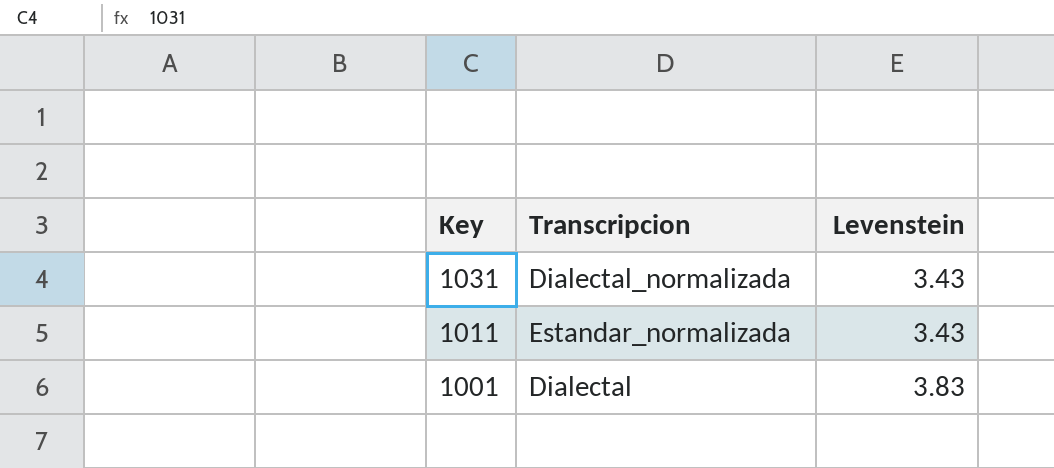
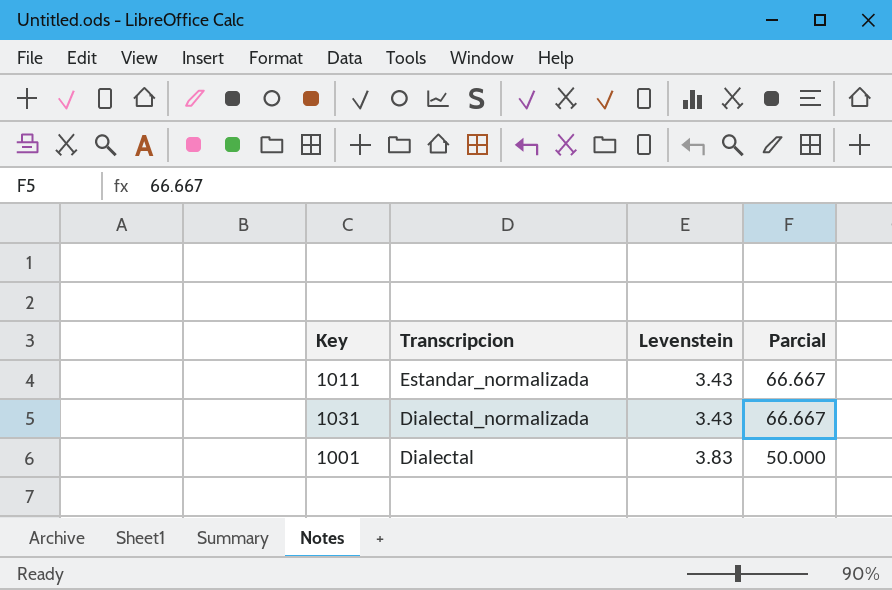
row order: Key descending -> Transcripcion descending
column Parcial | position: none -> 4

